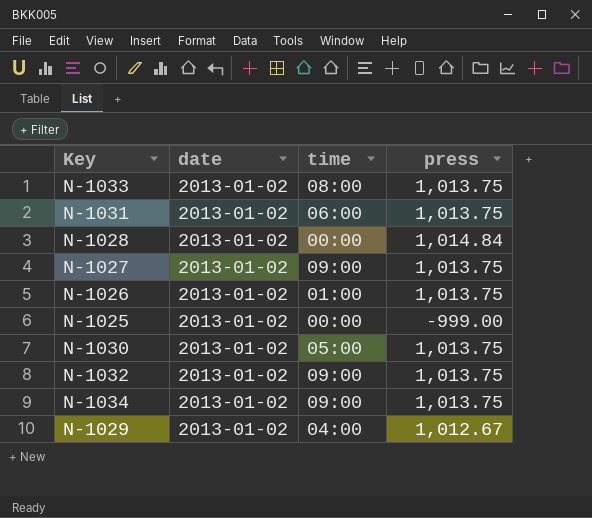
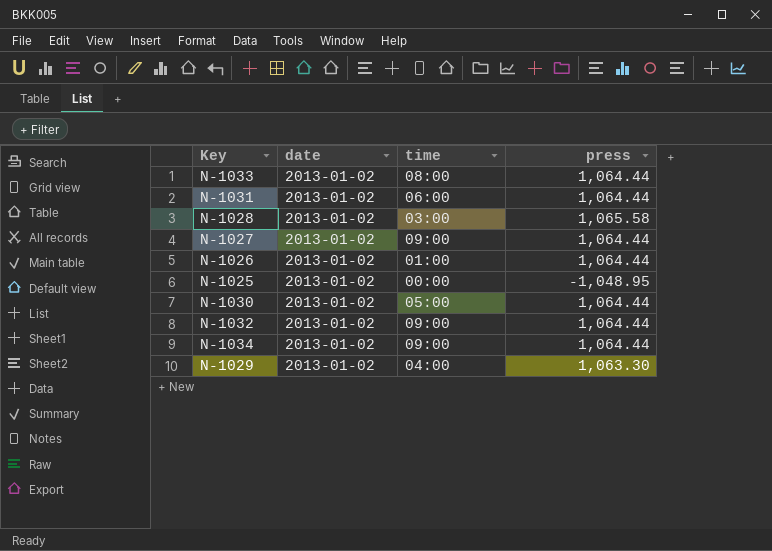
N-1033 | press: 1,013.75 -> 1,064.44
N-1031 | press: 1,013.75 -> 1,064.44
N-1028 | time: 00:00 -> 03:00
N-1028 | press: 1,014.84 -> 1,065.58
N-1027 | press: 1,013.75 -> 1,064.44
N-1026 | press: 1,013.75 -> 1,064.44
N-1025 | press: -999.00 -> -1,048.95
N-1030 | press: 1,013.75 -> 1,064.44
N-1032 | press: 1,013.75 -> 1,064.44
N-1034 | press: 1,013.75 -> 1,064.44
N-1029 | press: 1,012.67 -> 1,063.30

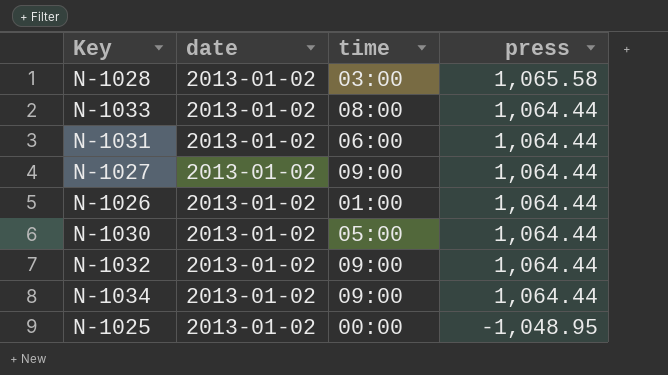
row order: none -> press descending
row N-1029: 2013-01-02 | 04:00 | 1,063.30 -> none

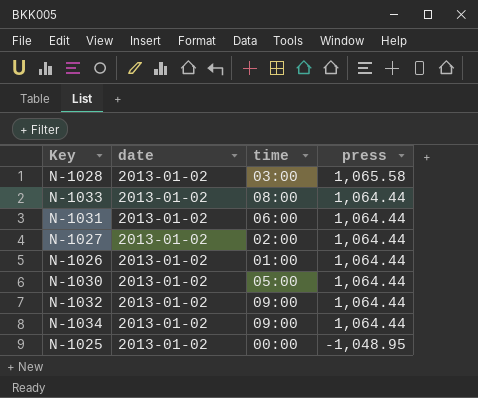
N-1027 | time: 09:00 -> 02:00

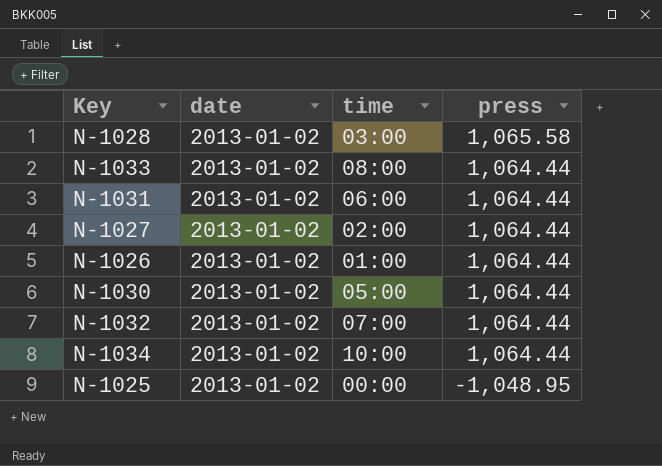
N-1032 | time: 09:00 -> 07:00
N-1034 | time: 09:00 -> 10:00

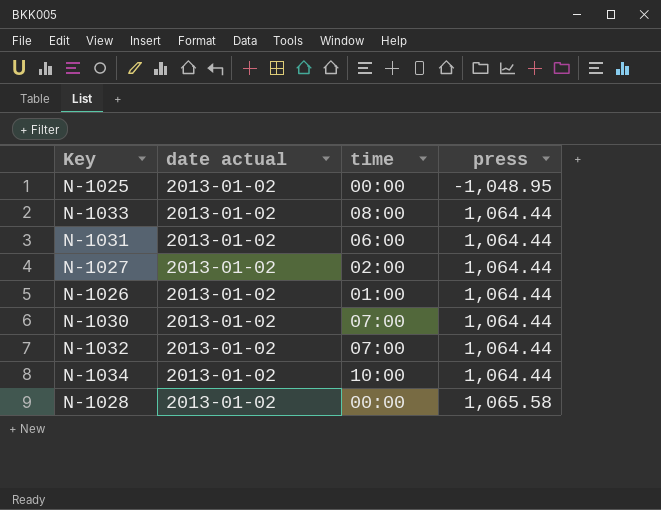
row order: press descending -> press ascending
column name: date -> date actual
N-1030 | time: 05:00 -> 07:00
N-1028 | time: 03:00 -> 00:00

